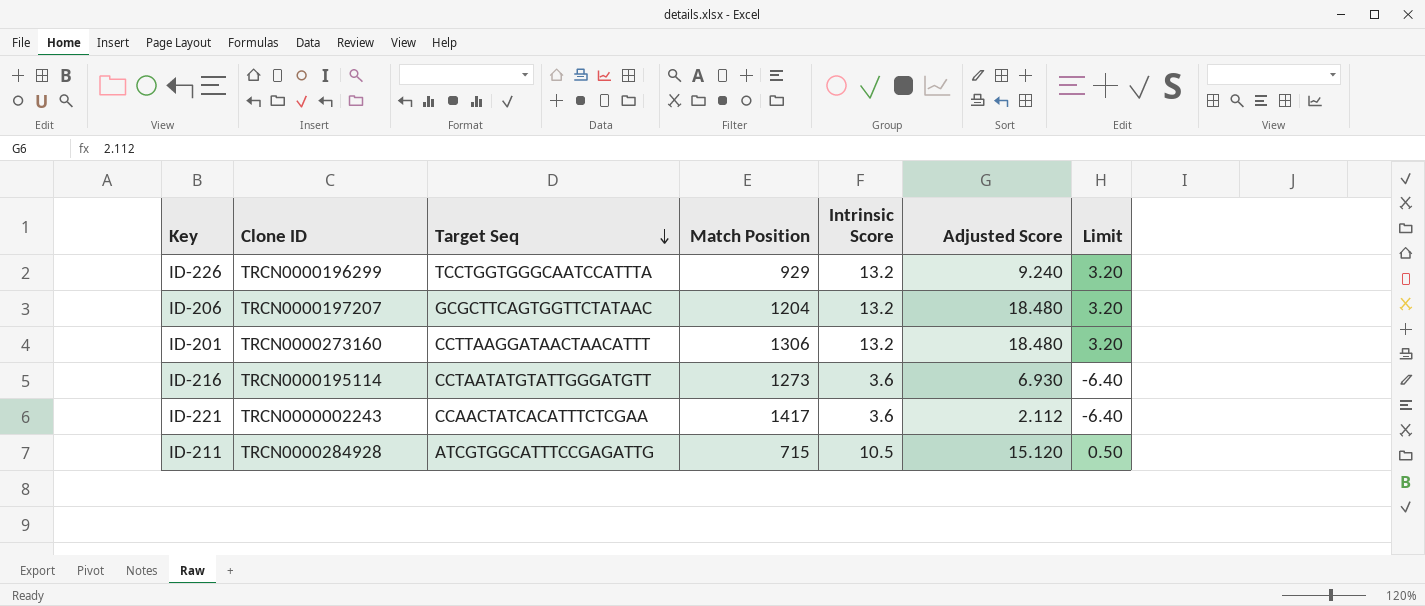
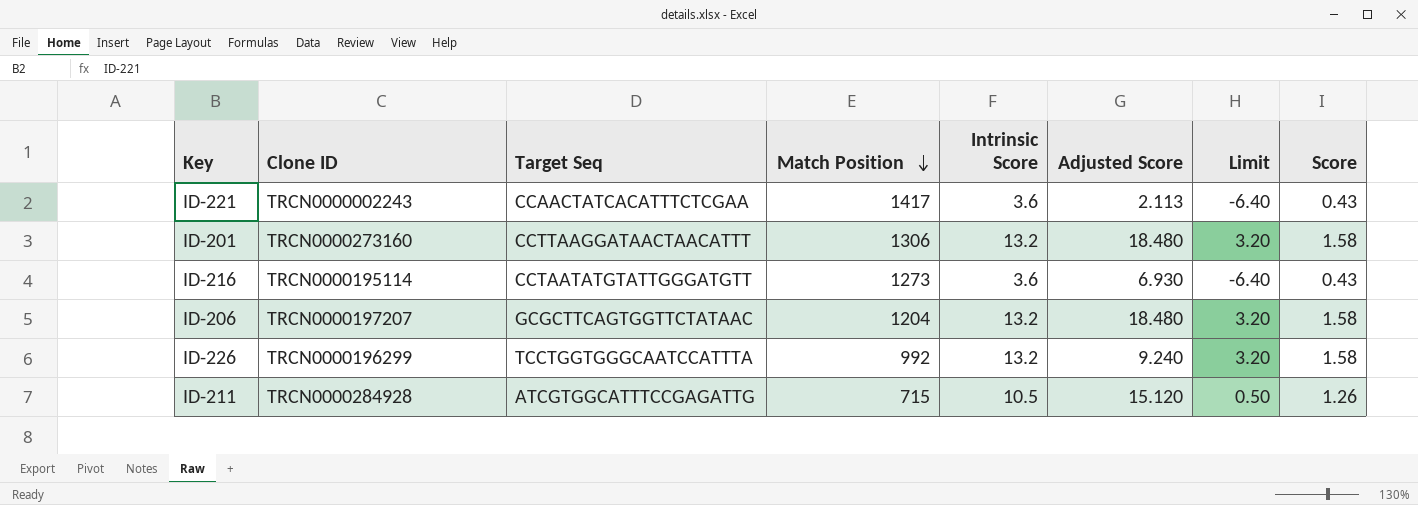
row order: Target Seq descending -> Match Position descending
column Score | formula: none -> [Intrinsic Score] * 0.12
ID-221 | Adjusted Score: 2.112 -> 2.113
ID-226 | Match Position: 929 -> 992

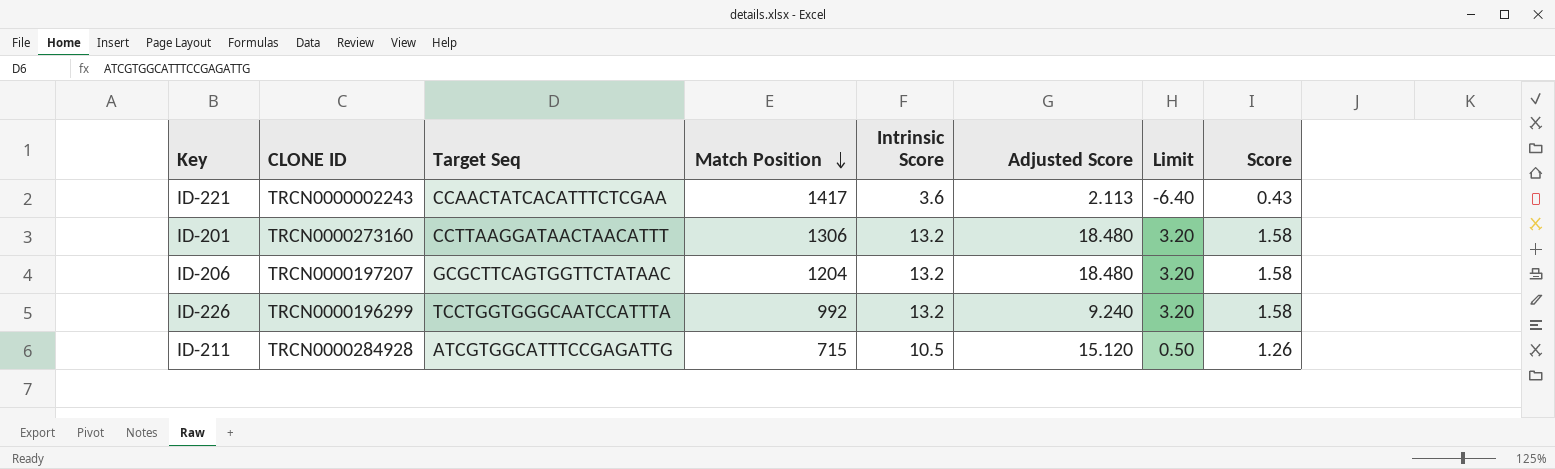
column name: Clone ID -> CLONE ID
row ID-216: TRCN0000195114 | CCTAATATGTATTGGGATGTT | 1273 | 3.6 | 6.930 | -6.40 | 0.43 -> none

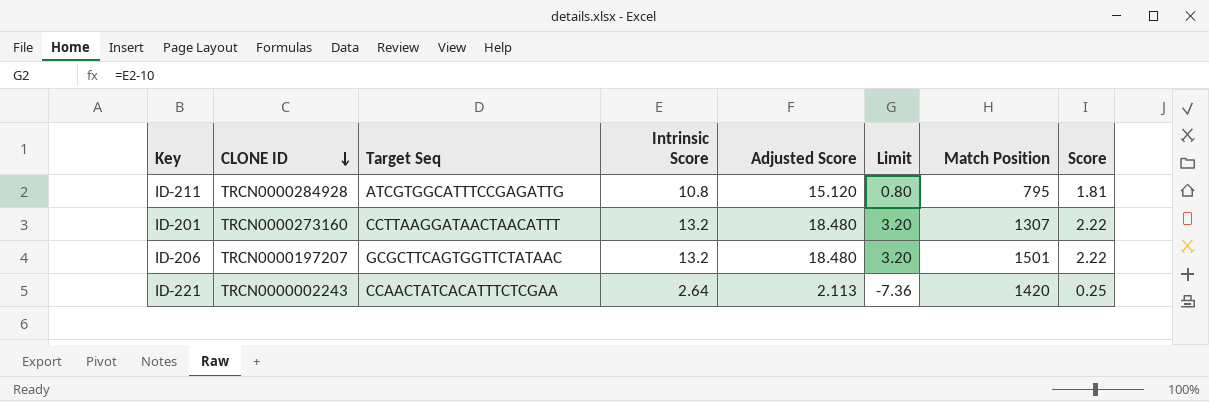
row order: Match Position descending -> CLONE ID descending
column Match Position | position: 4 -> 7
column Score | formula: [Intrinsic Score] * 0.12 -> [Adjusted Score] * 0.12
row ID-226: TRCN0000196299 | TCCTGGTGGGCAATCCATTTA | 992 | 13.2 | 9.240 | 3.20 | 1.58 -> none
ID-211 | Intrinsic Score: 10.5 -> 10.8
ID-211 | Limit: 0.50 -> 0.80
ID-211 | Match Position: 715 -> 795
ID-201 | Match Position: 1306 -> 1307
ID-206 | Match Position: 1204 -> 1501
ID-221 | Intrinsic Score: 3.6 -> 2.64
ID-221 | Limit: -6.40 -> -7.36
ID-221 | Match Position: 1417 -> 1420

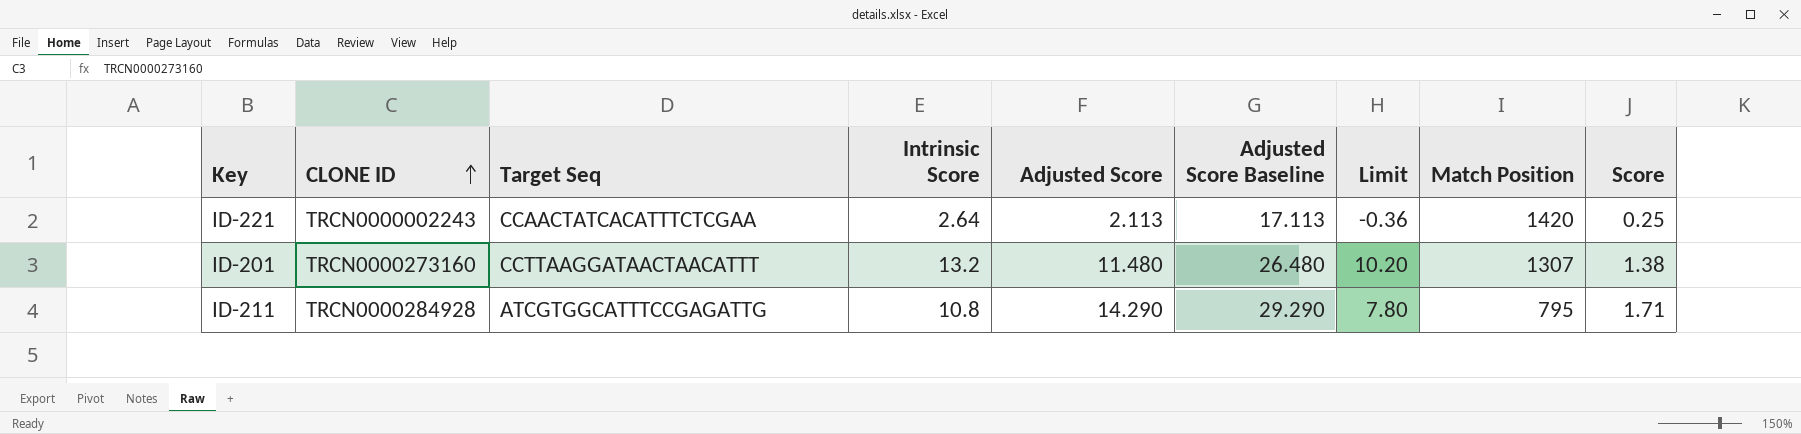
row order: CLONE ID descending -> CLONE ID ascending
column Adjusted Score Baseline | formula: none -> [Adjusted Score] + 15
column Limit | formula: [Intrinsic Score] - 10 -> [Intrinsic Score] - 3
row ID-206: TRCN0000197207 | GCGCTTCAGTGGTTCTATAAC | 13.2 | 18.480 | 3.20 | 1501 | 2.22 -> none
ID-201 | Adjusted Score: 18.480 -> 11.480
ID-201 | Score: 2.22 -> 1.38
ID-211 | Adjusted Score: 15.120 -> 14.290
ID-211 | Score: 1.81 -> 1.71

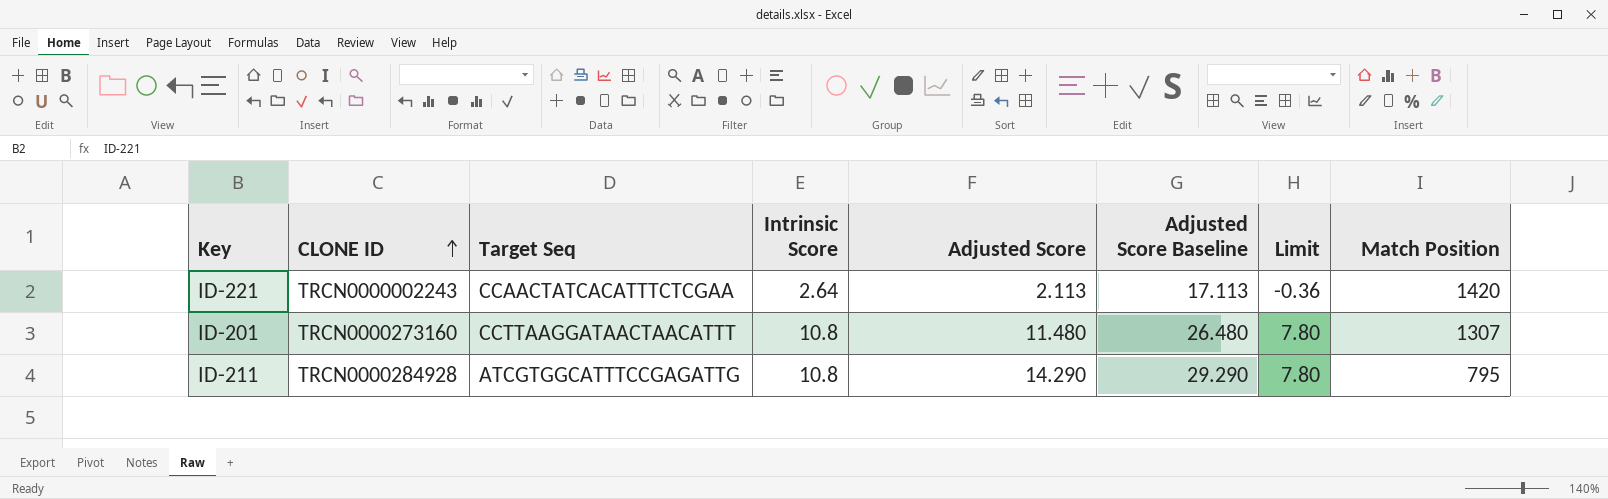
column Score | formula: [Adjusted Score] * 0.12 -> none
ID-201 | Intrinsic Score: 13.2 -> 10.8
ID-201 | Limit: 10.20 -> 7.80

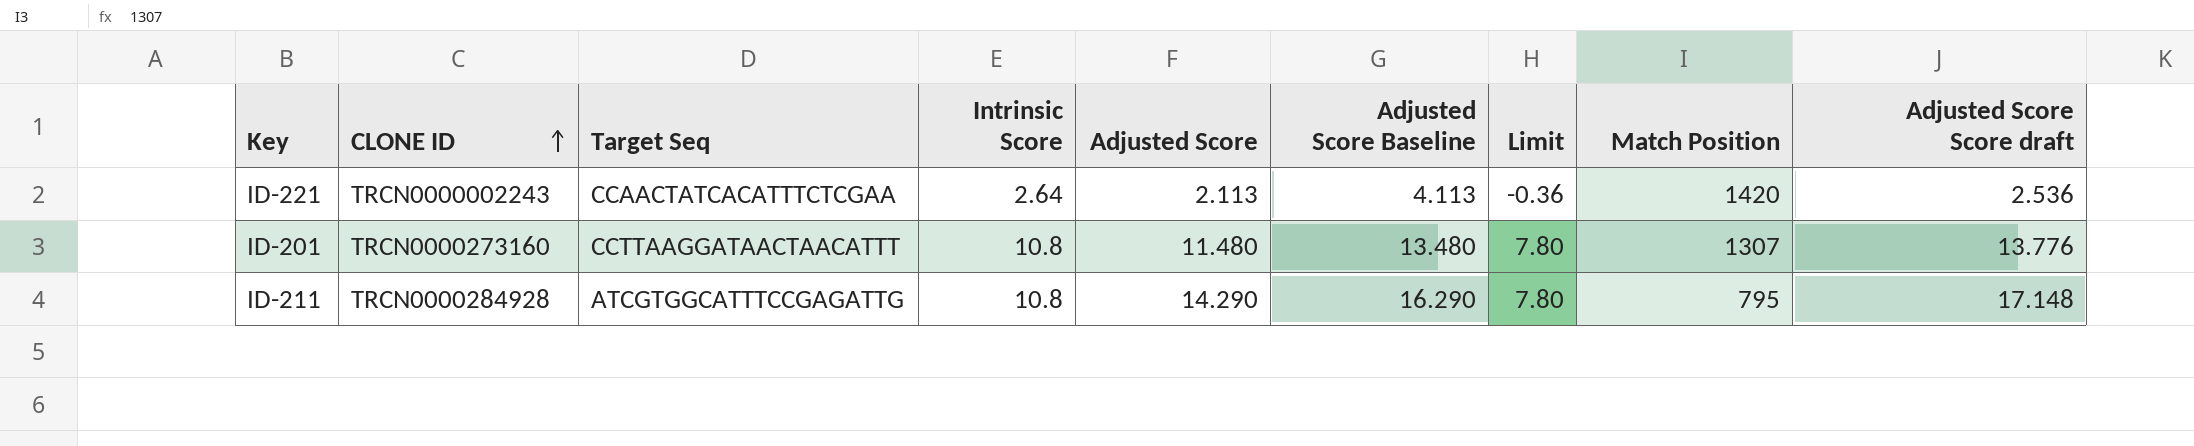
column Adjusted Score Baseline | formula: [Adjusted Score] + 15 -> [Adjusted Score] + 2
column Adjusted Score Score draft | formula: none -> [Adjusted Score] * 1.2

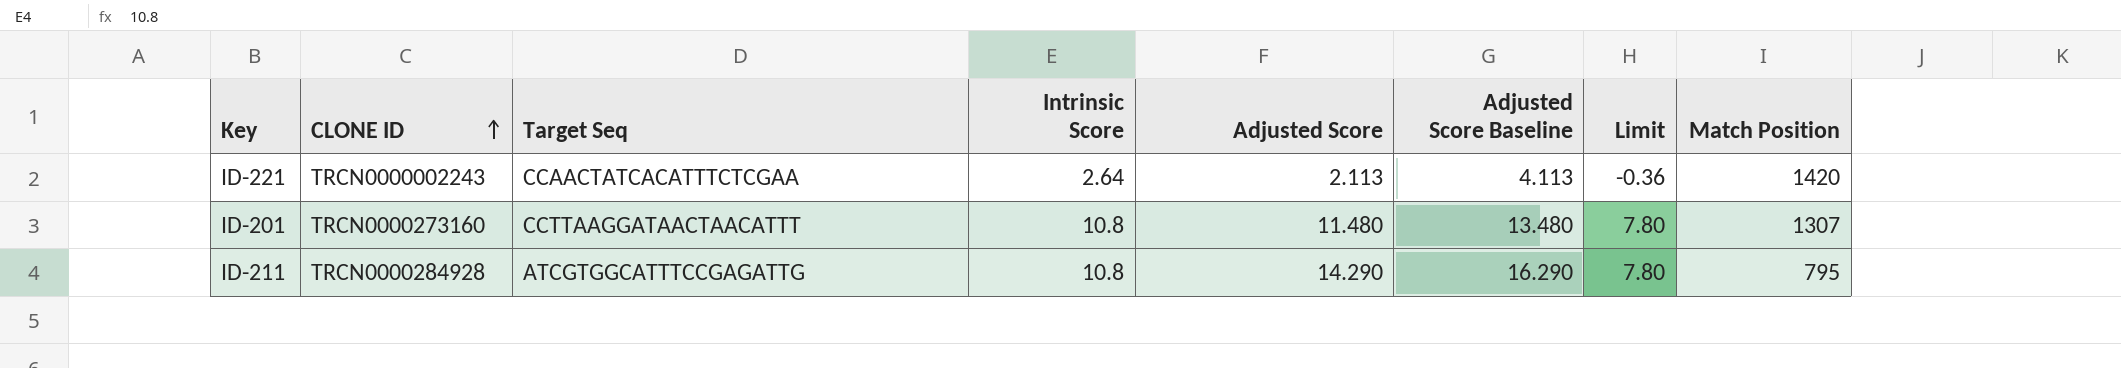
column Adjusted Score Score draft | formula: [Adjusted Score] * 1.2 -> none

